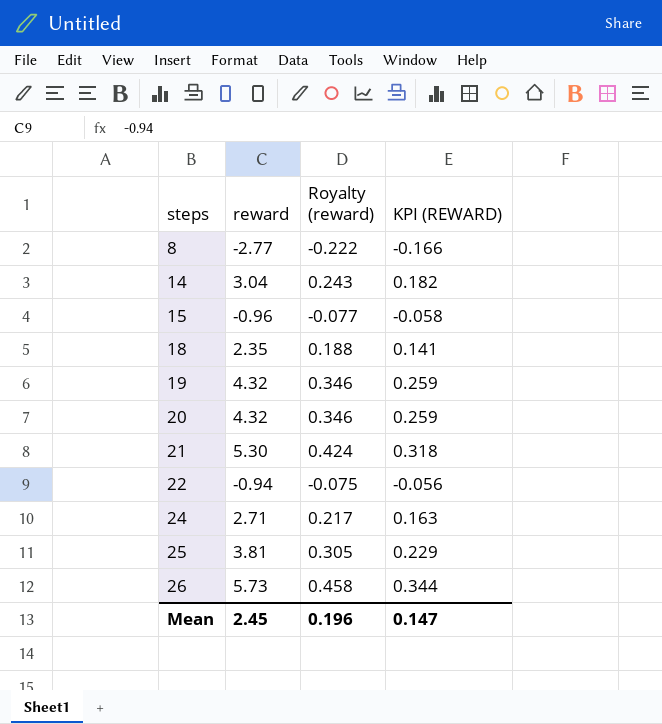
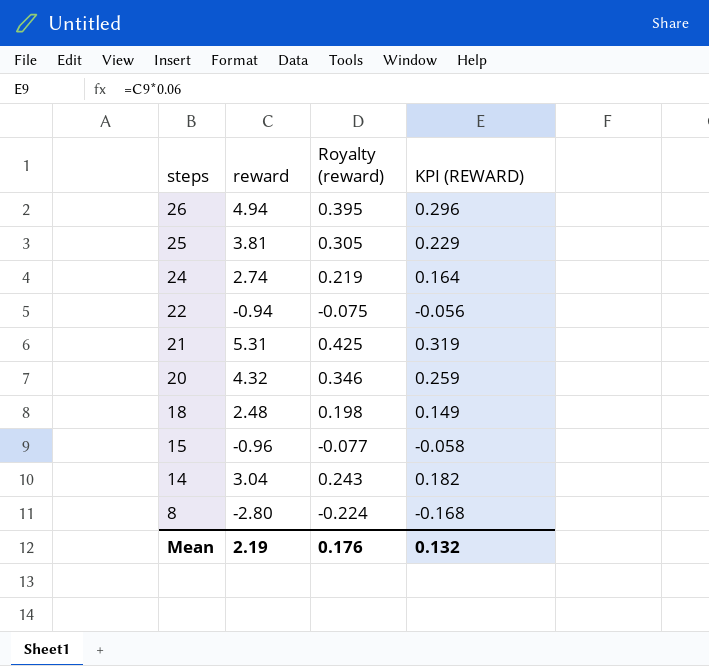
row order: steps ascending -> steps descending
row 19: 4.32 | 0.346 | 0.259 -> none
26 | reward: 5.73 -> 4.94
26 | Royalty (reward): 0.458 -> 0.395
26 | KPI (REWARD): 0.344 -> 0.296
24 | reward: 2.71 -> 2.74
24 | Royalty (reward): 0.217 -> 0.219
24 | KPI (REWARD): 0.163 -> 0.164
21 | reward: 5.30 -> 5.31
21 | Royalty (reward): 0.424 -> 0.425
21 | KPI (REWARD): 0.318 -> 0.319
18 | reward: 2.35 -> 2.48
18 | Royalty (reward): 0.188 -> 0.198
18 | KPI (REWARD): 0.141 -> 0.149
8 | reward: -2.77 -> -2.80
8 | Royalty (reward): -0.222 -> -0.224
8 | KPI (REWARD): -0.166 -> -0.168
Mean | reward: 2.45 -> 2.19
Mean | Royalty (reward): 0.196 -> 0.176
Mean | KPI (REWARD): 0.147 -> 0.132

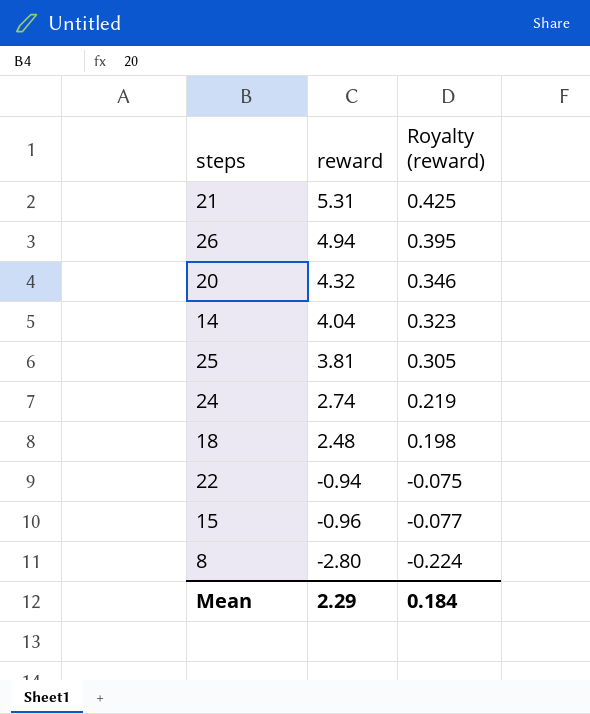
row order: steps descending -> reward descending
column KPI (REWARD) | formula: [reward] * 0.06 -> none
14 | reward: 3.04 -> 4.04
14 | Royalty (reward): 0.243 -> 0.323
Mean | reward: 2.19 -> 2.29
Mean | Royalty (reward): 0.176 -> 0.184

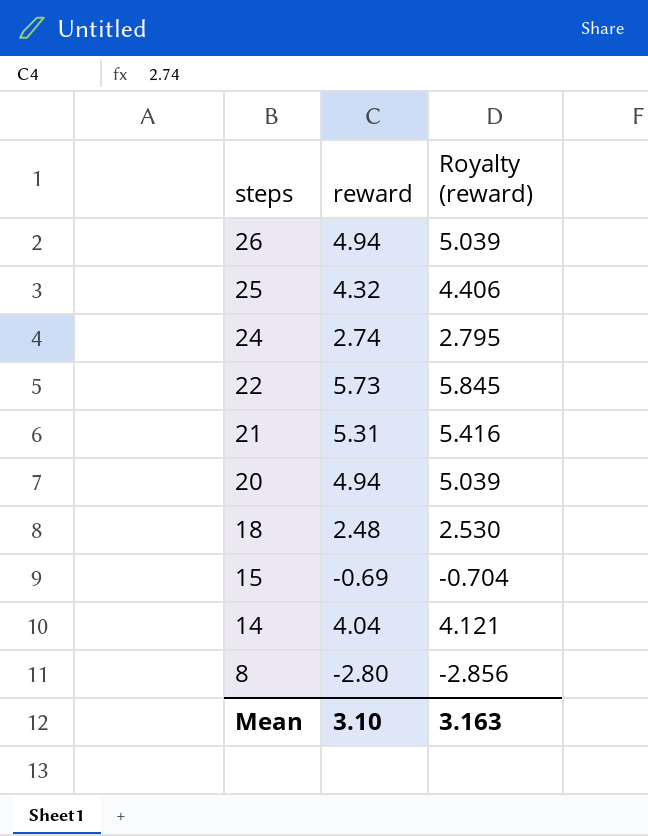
row order: reward descending -> steps descending
column Royalty (reward) | formula: [reward] * 0.08 -> [reward] * 1.02
25 | reward: 3.81 -> 4.32
22 | reward: -0.94 -> 5.73
20 | reward: 4.32 -> 4.94
15 | reward: -0.96 -> -0.69
Mean | reward: 2.29 -> 3.10
Mean | Royalty (reward): 0.184 -> 3.163

